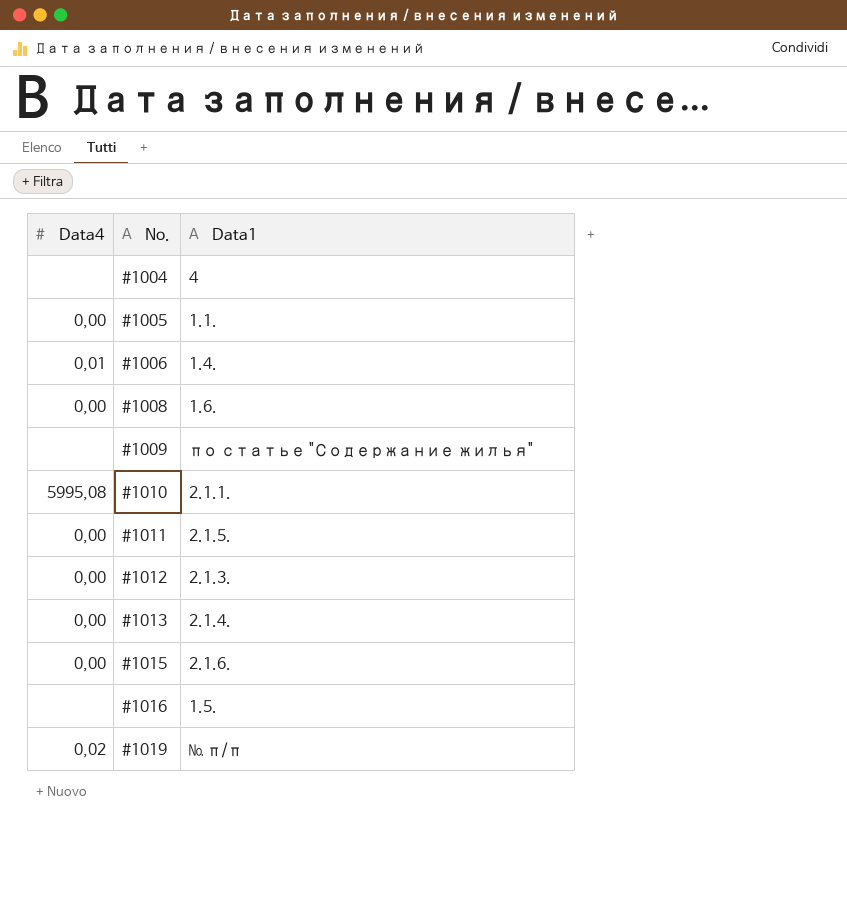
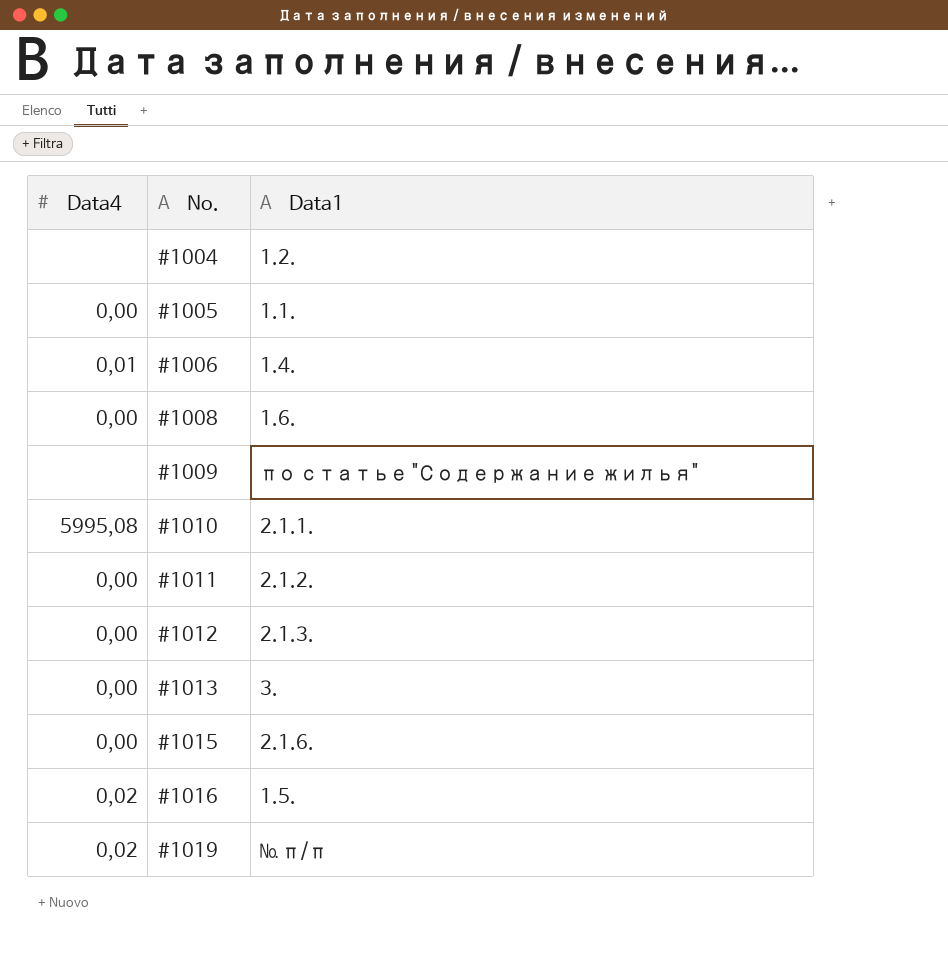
#1004 | Data1: 4 -> 1.2.
#1011 | Data1: 2.1.5. -> 2.1.2.
#1013 | Data1: 2.1.4. -> 3.
#1016 | Data4: none -> 0,02

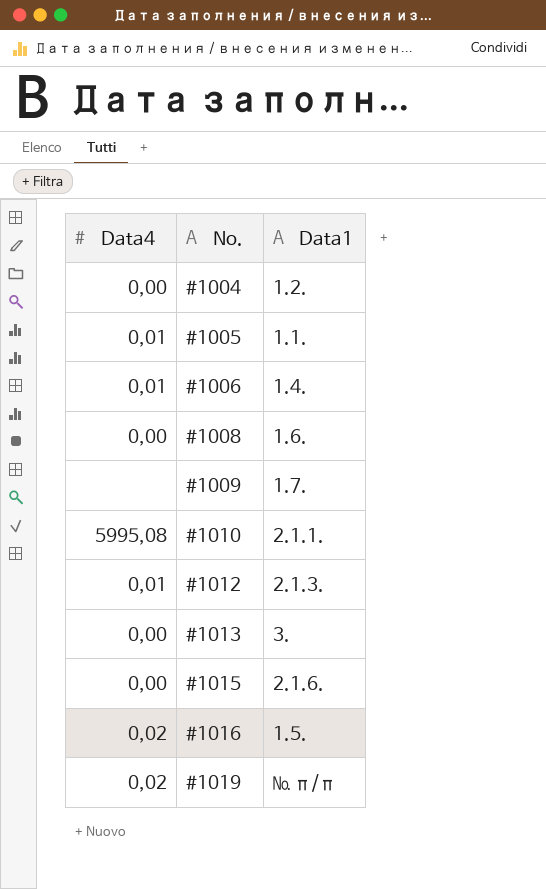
row #1011: 0,00 | 2.1.2. -> none
#1004 | Data4: none -> 0,00
#1005 | Data4: 0,00 -> 0,01
#1009 | Data1: по статье "Содержание жилья" -> 1.7.
#1012 | Data4: 0,00 -> 0,01

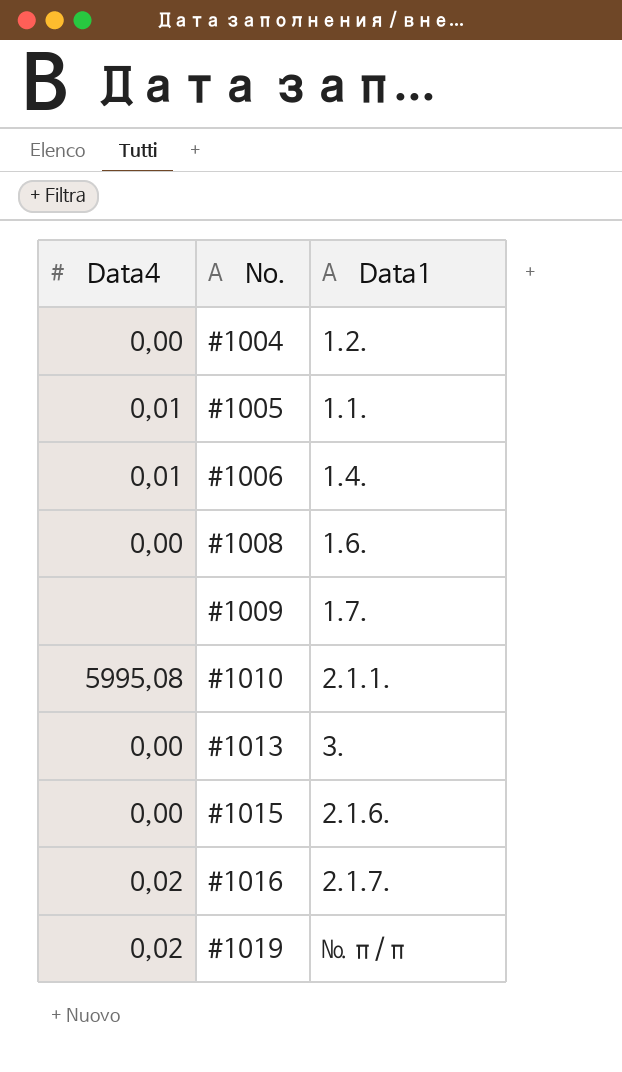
row #1012: 0,01 | 2.1.3. -> none
#1016 | Data1: 1.5. -> 2.1.7.

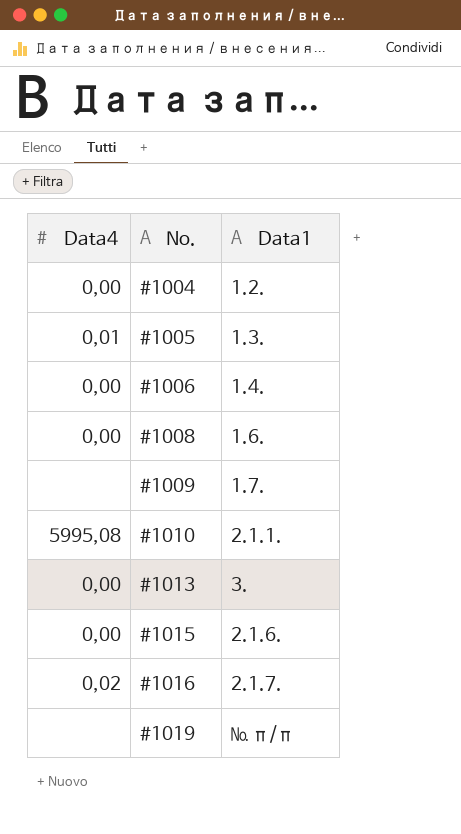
#1005 | Data1: 1.1. -> 1.3.
#1006 | Data4: 0,01 -> 0,00
#1019 | Data4: 0,02 -> none

